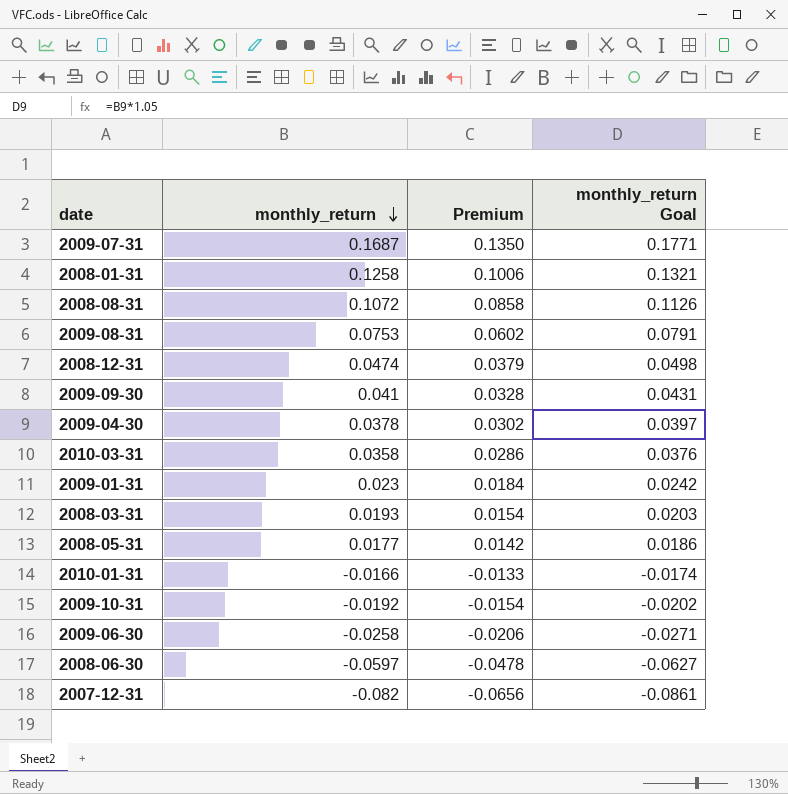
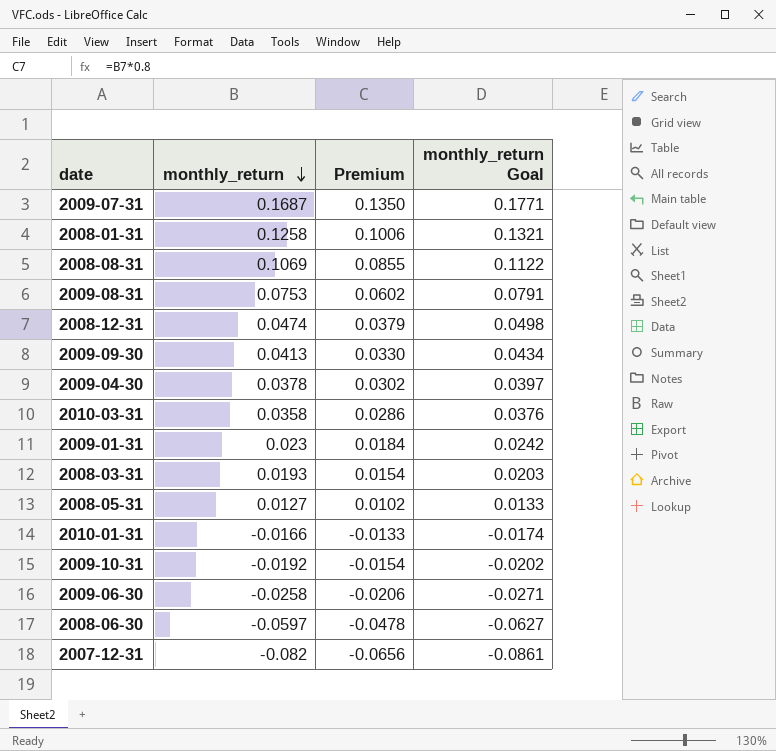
2008-08-31 | monthly_return: 0.1072 -> 0.1069
2008-08-31 | Premium: 0.0858 -> 0.0855
2008-08-31 | monthly_return Goal: 0.1126 -> 0.1122
2009-09-30 | monthly_return: 0.041 -> 0.0413
2009-09-30 | Premium: 0.0328 -> 0.0330
2009-09-30 | monthly_return Goal: 0.0431 -> 0.0434
2008-05-31 | monthly_return: 0.0177 -> 0.0127
2008-05-31 | Premium: 0.0142 -> 0.0102
2008-05-31 | monthly_return Goal: 0.0186 -> 0.0133

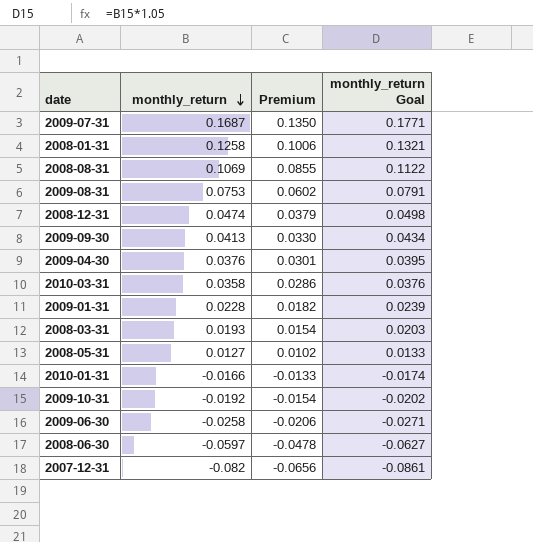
2009-04-30 | monthly_return: 0.0378 -> 0.0376
2009-04-30 | Premium: 0.0302 -> 0.0301
2009-04-30 | monthly_return Goal: 0.0397 -> 0.0395
2009-01-31 | monthly_return: 0.023 -> 0.0228
2009-01-31 | Premium: 0.0184 -> 0.0182
2009-01-31 | monthly_return Goal: 0.0242 -> 0.0239

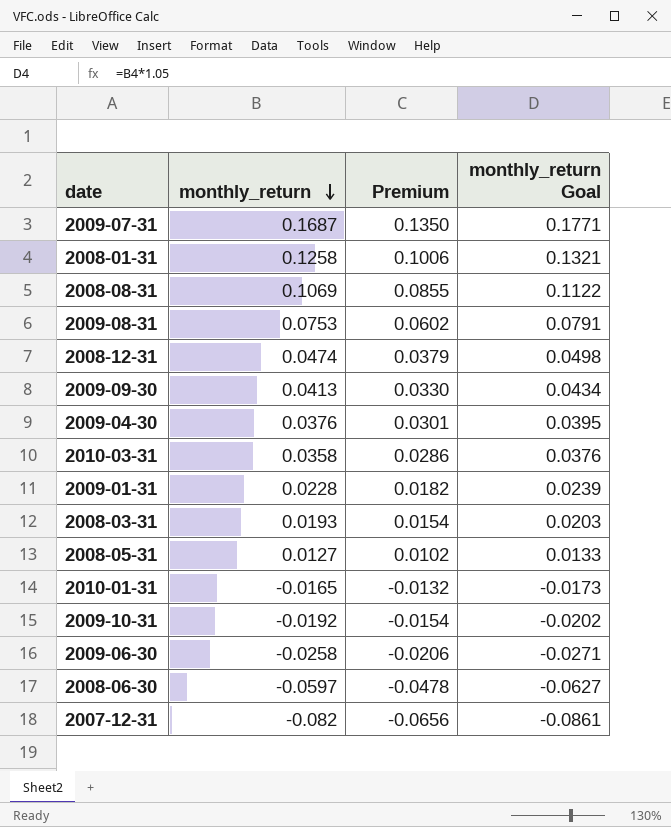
2010-01-31 | monthly_return: -0.0166 -> -0.0165
2010-01-31 | Premium: -0.0133 -> -0.0132
2010-01-31 | monthly_return Goal: -0.0174 -> -0.0173

